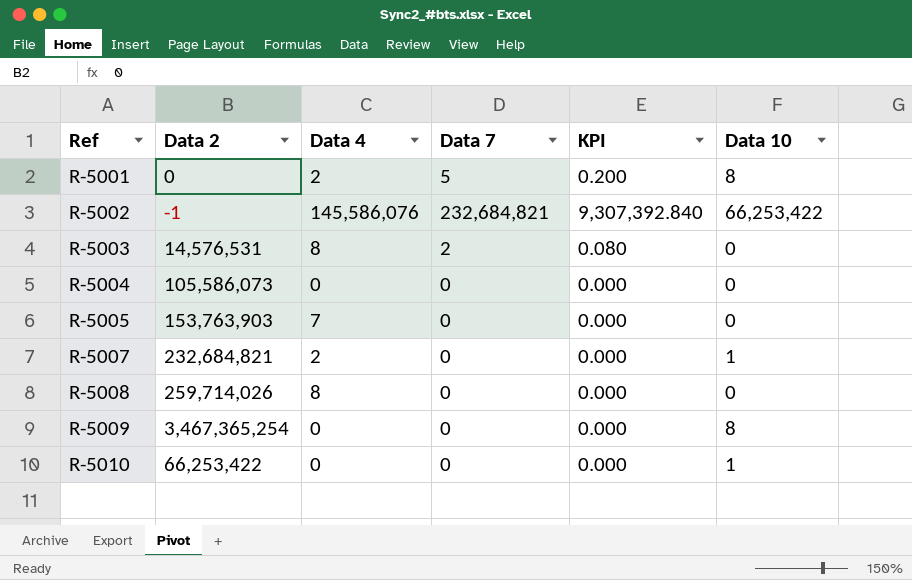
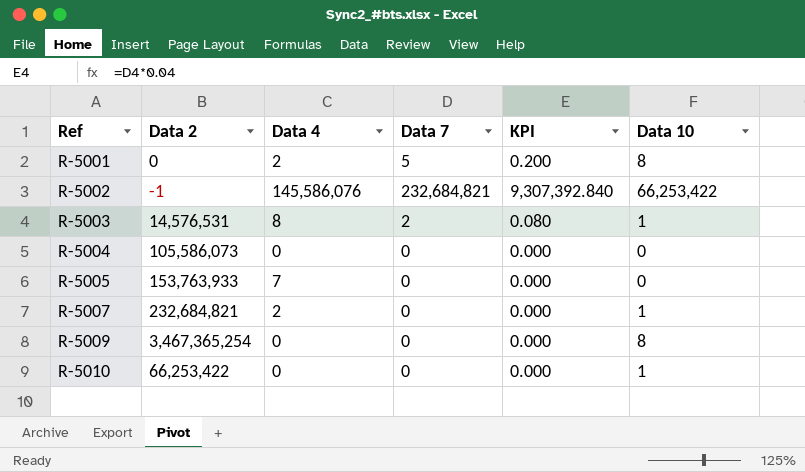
row R-5008: 259,714,026 | 8 | 0 | 0.000 | 0 -> none
R-5003 | Data 10: 0 -> 1
R-5005 | Data 2: 153,763,903 -> 153,763,933

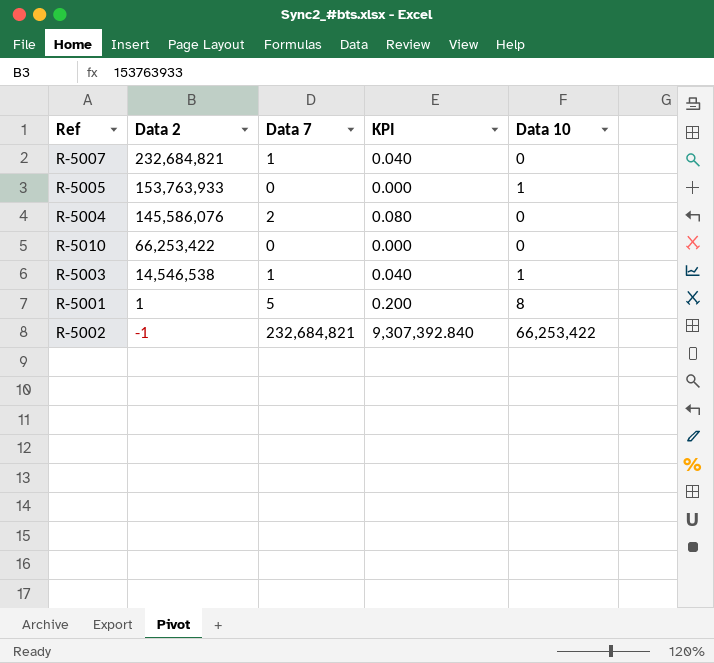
row order: Ref ascending -> Data 2 descending
column Data 4 | position: 3 -> none
row R-5009: 3,467,365,254 | 0 | 0 | 0.000 | 8 -> none
R-5007 | Data 7: 0 -> 1
R-5007 | KPI: 0.000 -> 0.040
R-5007 | Data 10: 1 -> 0
R-5005 | Data 10: 0 -> 1
R-5004 | Data 2: 105,586,073 -> 145,586,076
R-5004 | Data 7: 0 -> 2
R-5004 | KPI: 0.000 -> 0.080
R-5010 | Data 10: 1 -> 0
R-5003 | Data 2: 14,576,531 -> 14,546,538
R-5003 | Data 7: 2 -> 1
R-5003 | KPI: 0.080 -> 0.040
R-5001 | Data 2: 0 -> 1

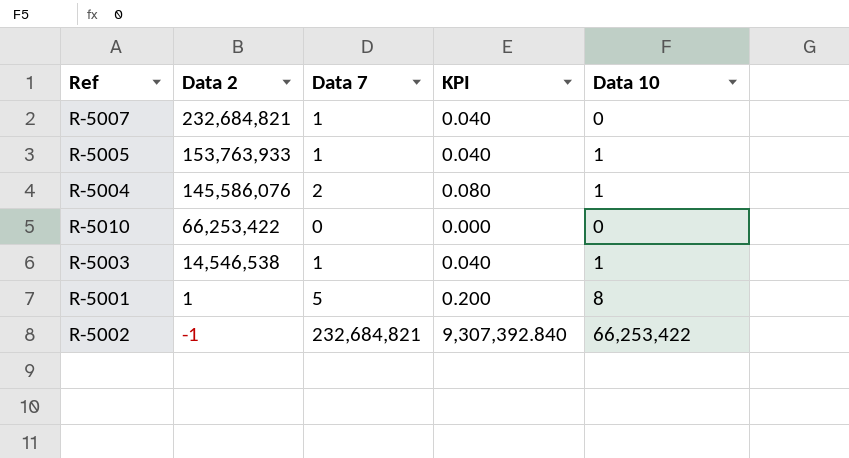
R-5005 | Data 7: 0 -> 1
R-5005 | KPI: 0.000 -> 0.040
R-5004 | Data 10: 0 -> 1

